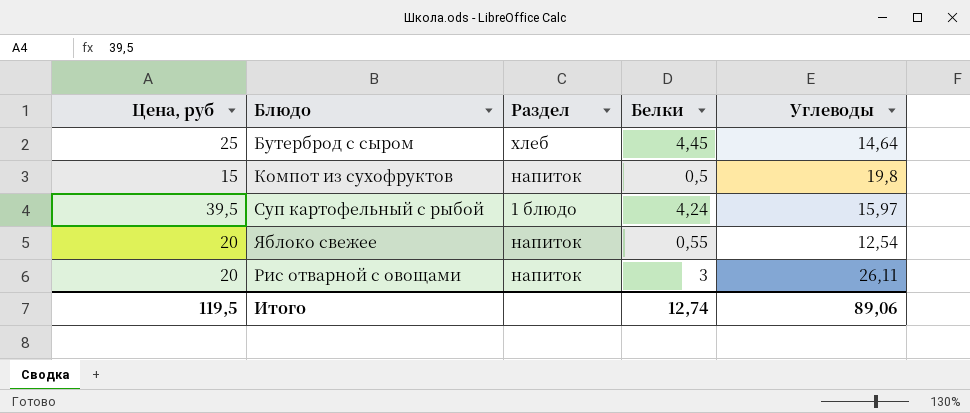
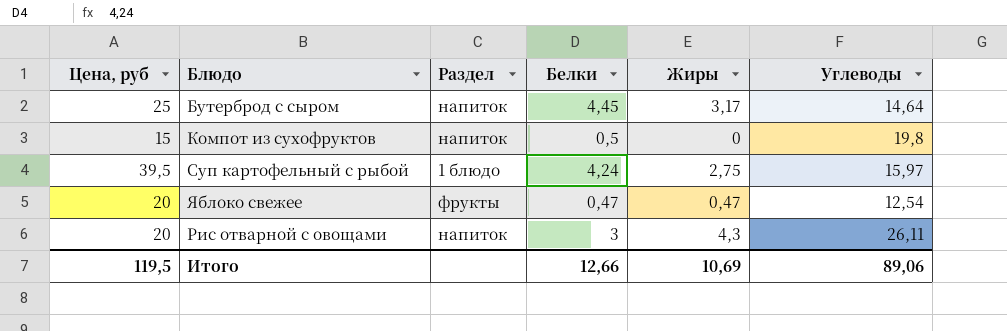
column Жиры | position: none -> 5
Бутерброд с сыром | Раздел: хлеб -> напиток
Яблоко свежее | Раздел: напиток -> фрукты
Яблоко свежее | Белки: 0,55 -> 0,47
Итого | Белки: 12,74 -> 12,66

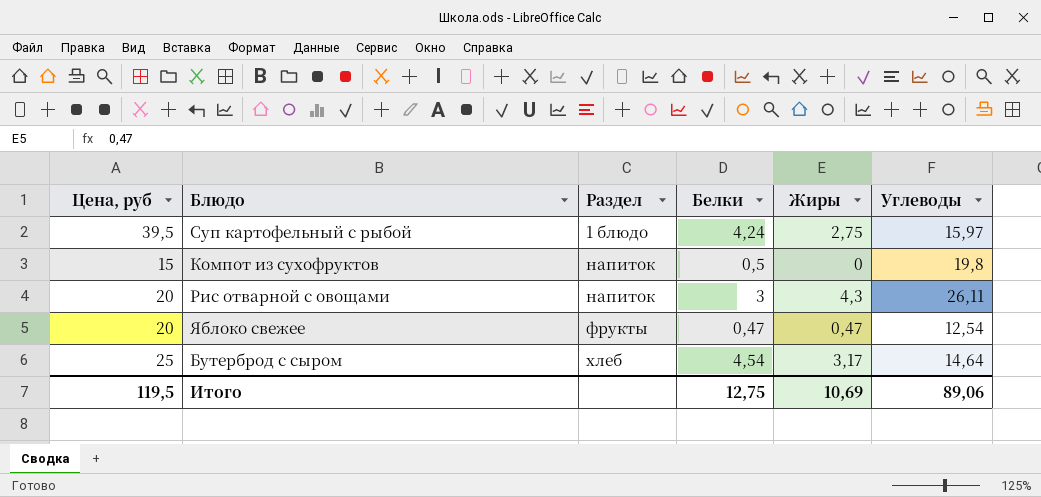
row order: none -> Раздел ascending
Бутерброд с сыром | Раздел: напиток -> хлеб
Бутерброд с сыром | Белки: 4,45 -> 4,54
Итого | Белки: 12,66 -> 12,75

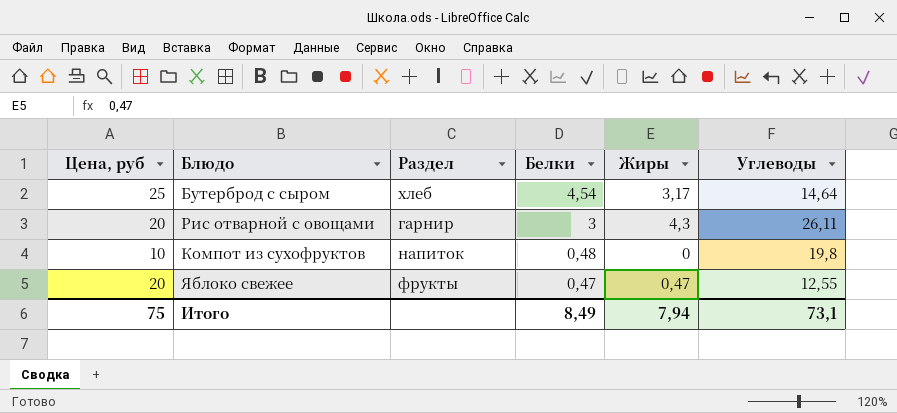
row order: Раздел ascending -> Белки descending
row Суп картофельный с рыбой: 39,5 | 1 блюдо | 4,24 | 2,75 | 15,97 -> none
Рис отварной с овощами | Раздел: напиток -> гарнир
Компот из сухофруктов | Цена, руб: 15 -> 10
Компот из сухофруктов | Белки: 0,5 -> 0,48
Яблоко свежее | Углеводы: 12,54 -> 12,55
Итого | Цена, руб: 119,5 -> 75
Итого | Белки: 12,75 -> 8,49
Итого | Жиры: 10,69 -> 7,94
Итого | Углеводы: 89,06 -> 73,1

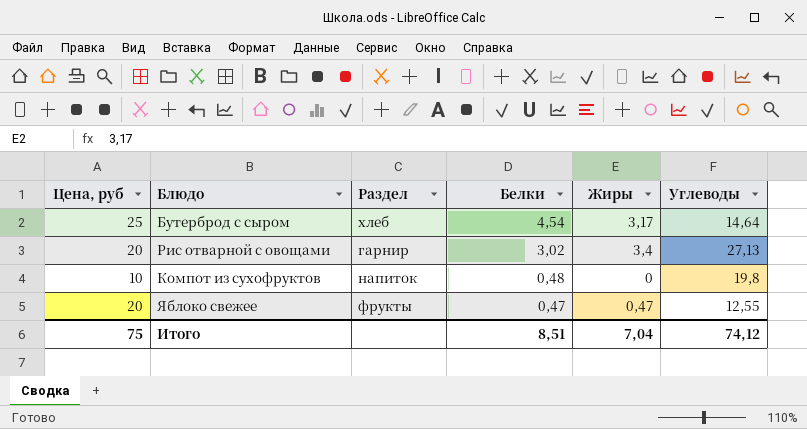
Рис отварной с овощами | Белки: 3 -> 3,02
Рис отварной с овощами | Жиры: 4,3 -> 3,4
Рис отварной с овощами | Углеводы: 26,11 -> 27,13
Итого | Белки: 8,49 -> 8,51
Итого | Жиры: 7,94 -> 7,04
Итого | Углеводы: 73,1 -> 74,12

